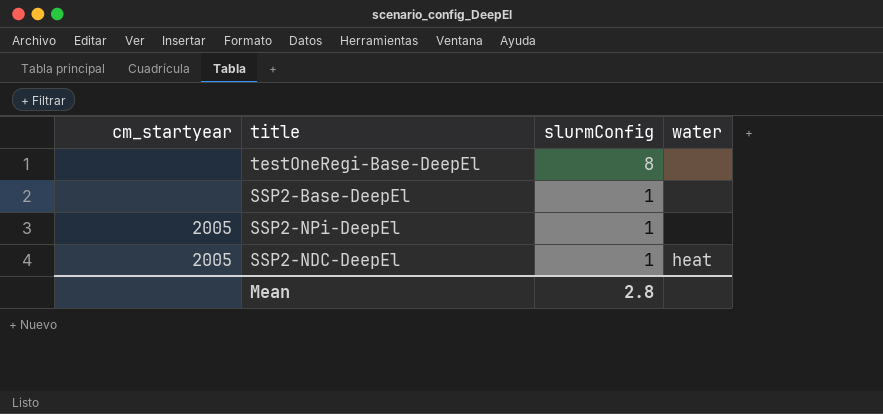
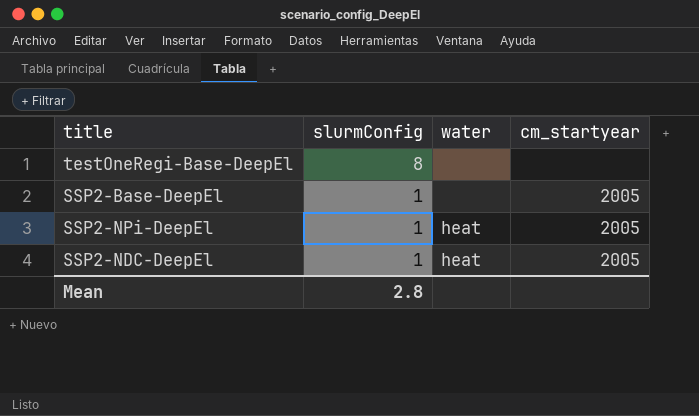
column cm_startyear | position: 1 -> 4
SSP2-Base-DeepEl | cm_startyear: none -> 2005
SSP2-NPi-DeepEl | water: none -> heat

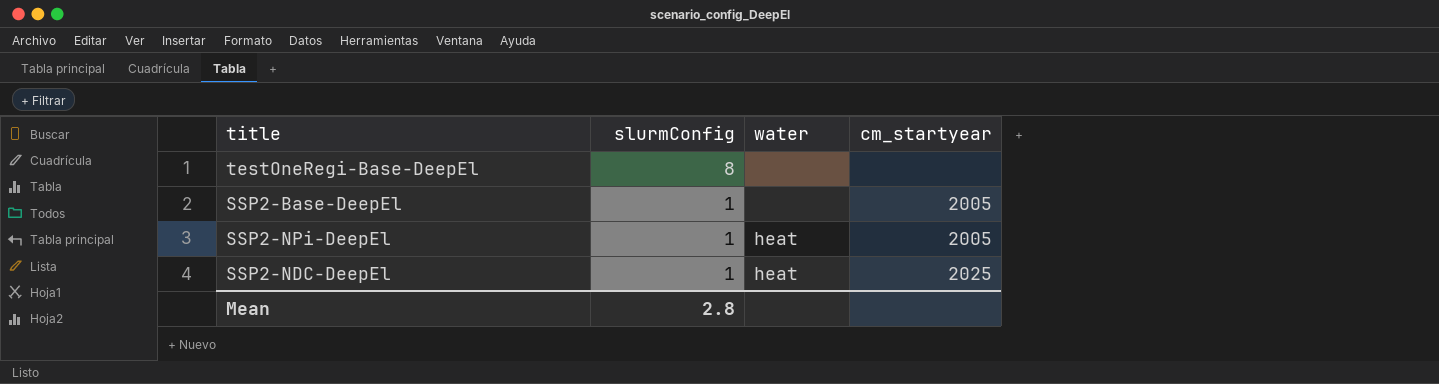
SSP2-NDC-DeepEl | cm_startyear: 2005 -> 2025

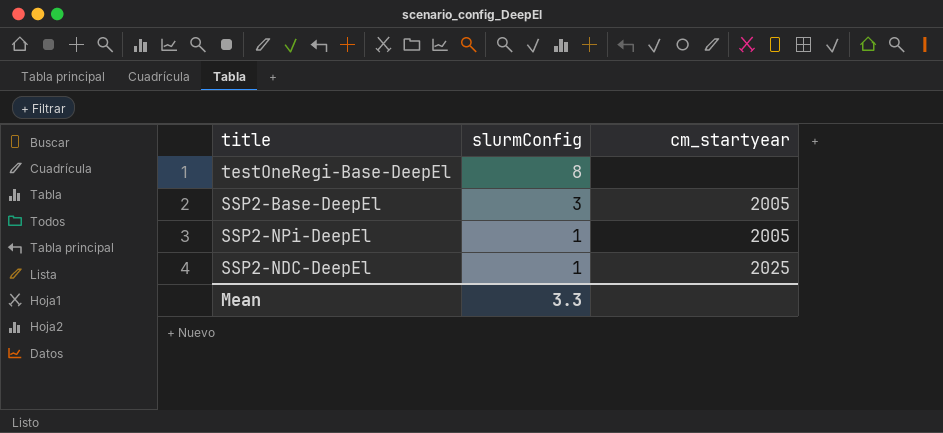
column water | position: 3 -> none
SSP2-Base-DeepEl | slurmConfig: 1 -> 3
Mean | slurmConfig: 2.8 -> 3.3

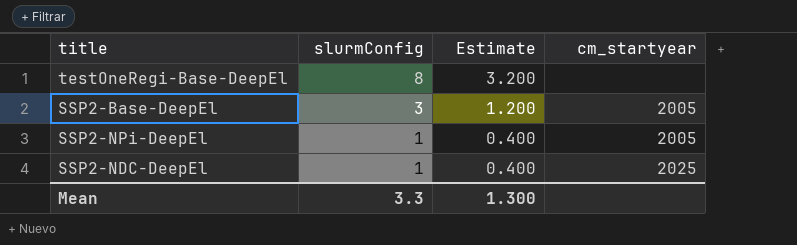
column Estimate | formula: none -> [slurmConfig] * 0.4

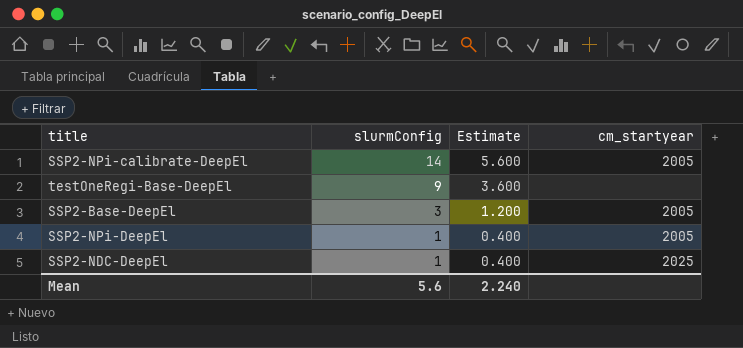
row SSP2-NPi-calibrate-DeepEl: none -> 14 | 5.600 | 2005
testOneRegi-Base-DeepEl | slurmConfig: 8 -> 9
testOneRegi-Base-DeepEl | Estimate: 3.200 -> 3.600
Mean | slurmConfig: 3.3 -> 5.6
Mean | Estimate: 1.300 -> 2.240

